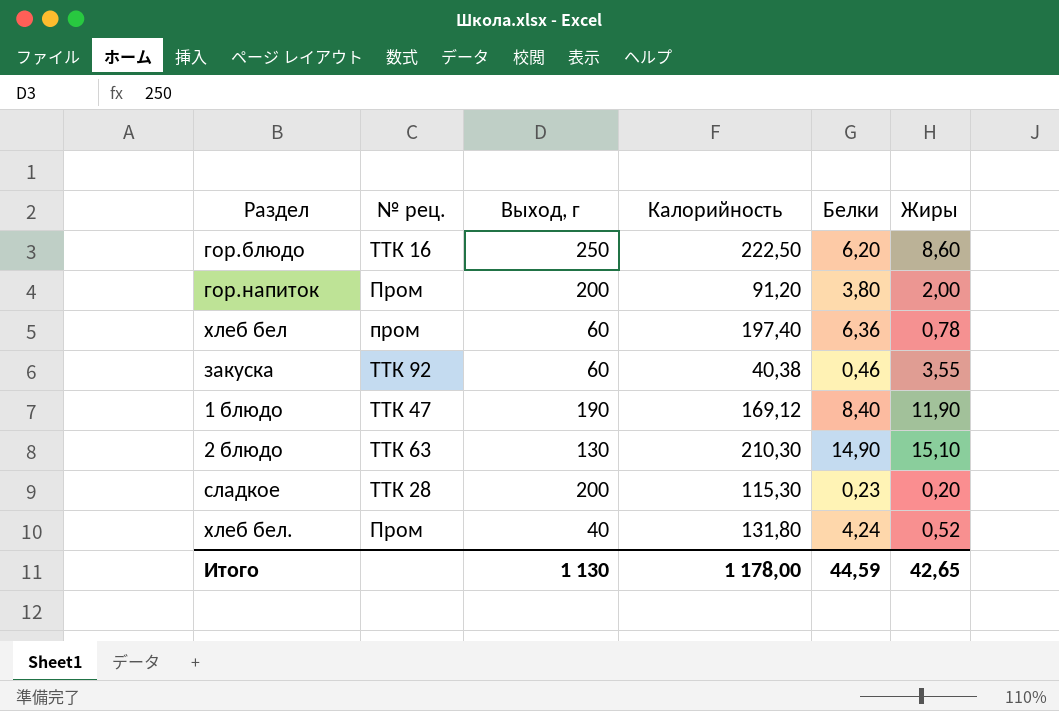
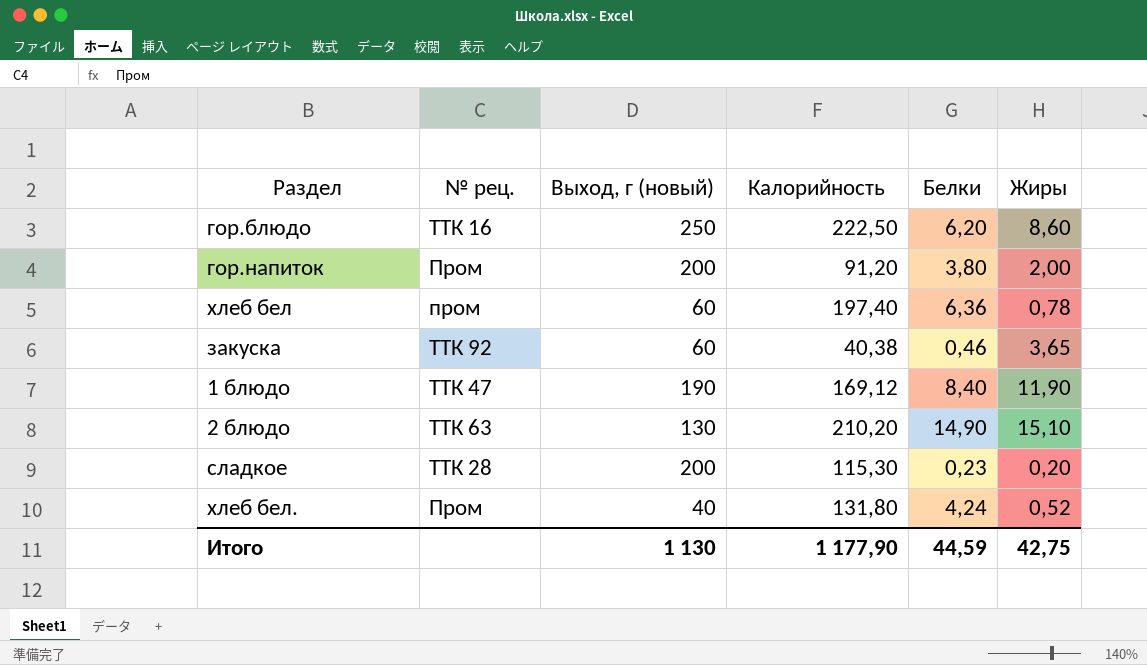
column name: Выход, г -> Выход, г (новый)
закуска | Жиры: 3,55 -> 3,65
2 блюдо | Калорийность: 210,30 -> 210,20
Итого | Калорийность: 1 178,00 -> 1 177,90
Итого | Жиры: 42,65 -> 42,75

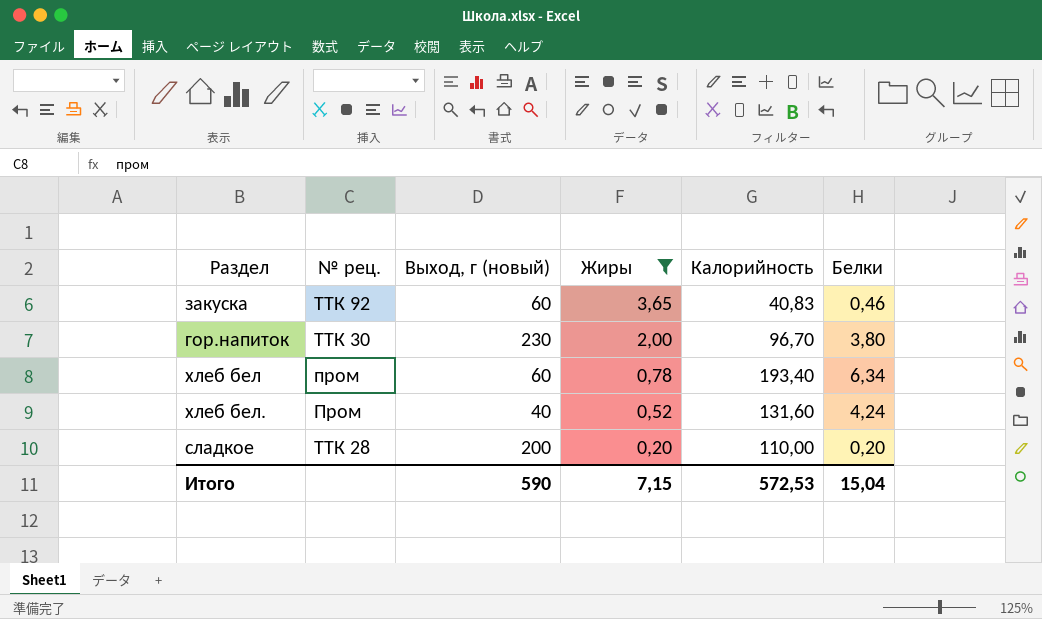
filter: none -> Жиры <= 3,65
row order: none -> Жиры descending
column Жиры | position: 6 -> 4
закуска | Калорийность: 40,38 -> 40,83
гор.напиток | № рец.: Пром -> ТТК 30
гор.напиток | Выход, г (новый): 200 -> 230
гор.напиток | Калорийность: 91,20 -> 96,70
хлеб бел | Калорийность: 197,40 -> 193,40
хлеб бел | Белки: 6,36 -> 6,34
хлеб бел. | Калорийность: 131,80 -> 131,60
сладкое | Калорийность: 115,30 -> 110,00
сладкое | Белки: 0,23 -> 0,20
Итого | Выход, г (новый): 1 130 -> 590
Итого | Жиры: 42,75 -> 7,15
Итого | Калорийность: 1 177,90 -> 572,53
Итого | Белки: 44,59 -> 15,04

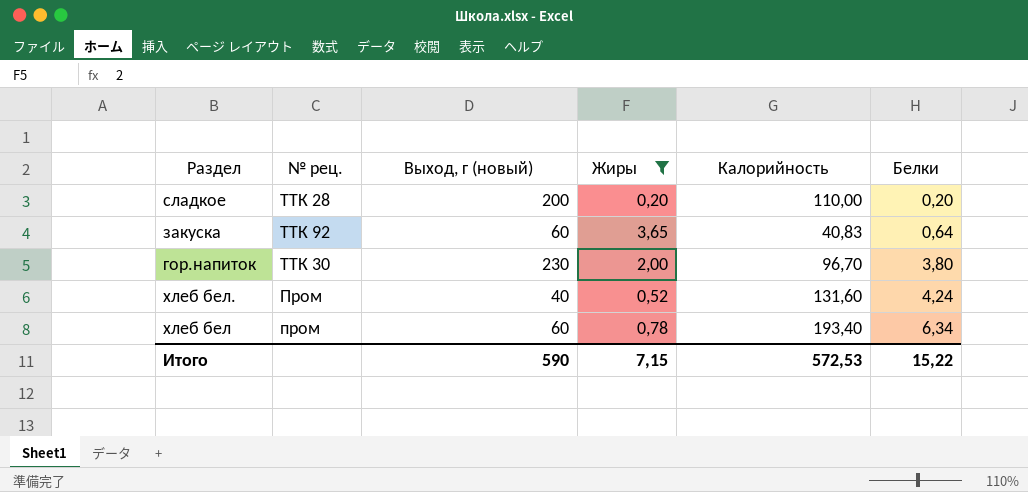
row order: Жиры descending -> Белки ascending
закуска | Белки: 0,46 -> 0,64
Итого | Белки: 15,04 -> 15,22

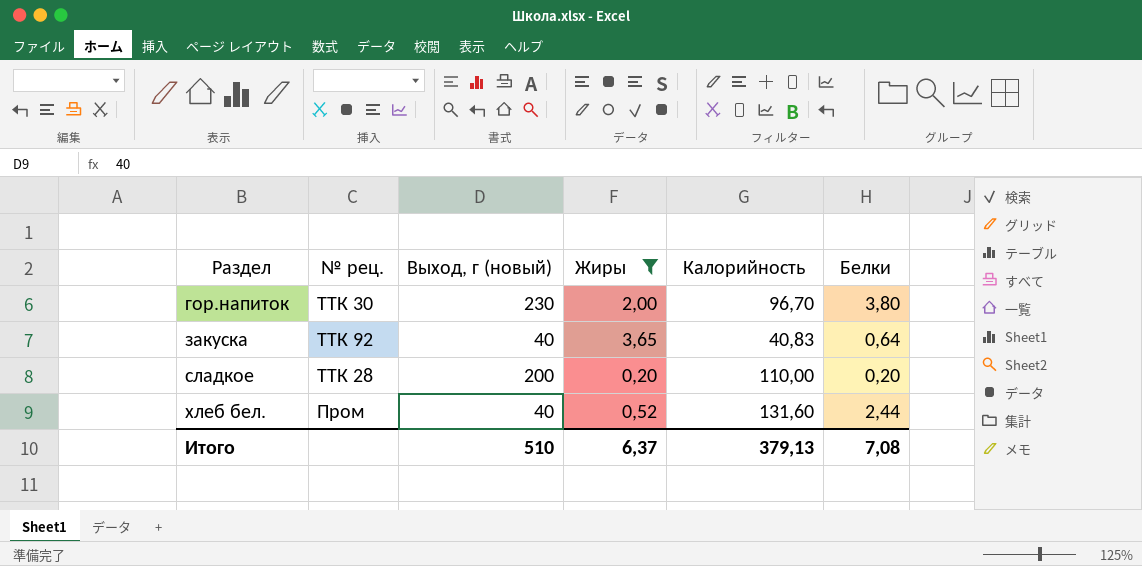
row order: Белки ascending -> Раздел ascending
row хлеб бел: пром | 60 | 0,78 | 193,40 | 6,34 -> none
закуска | Выход, г (новый): 60 -> 40
хлеб бел. | Белки: 4,24 -> 2,44
Итого | Выход, г (новый): 590 -> 510
Итого | Жиры: 7,15 -> 6,37
Итого | Калорийность: 572,53 -> 379,13
Итого | Белки: 15,22 -> 7,08

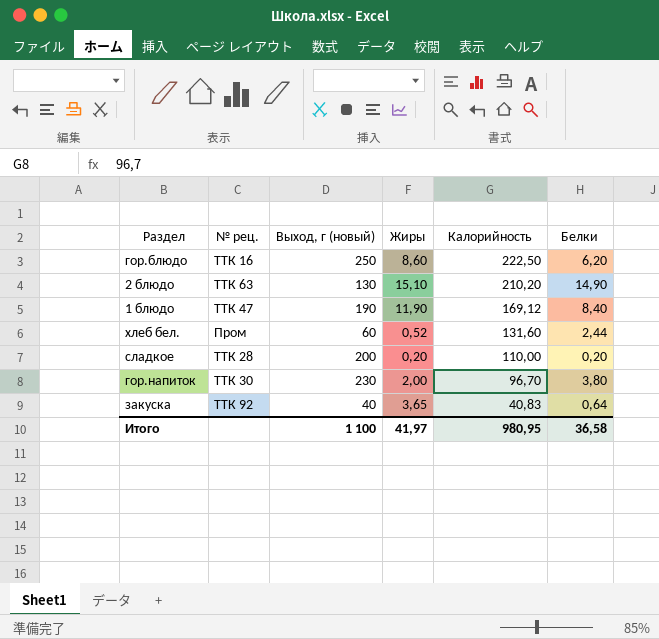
filter: Жиры <= 3,65 -> none
row order: Раздел ascending -> Калорийность descending
хлеб бел. | Выход, г (новый): 40 -> 60
Итого | Выход, г (новый): 510 -> 1 100
Итого | Жиры: 6,37 -> 41,97
Итого | Калорийность: 379,13 -> 980,95
Итого | Белки: 7,08 -> 36,58

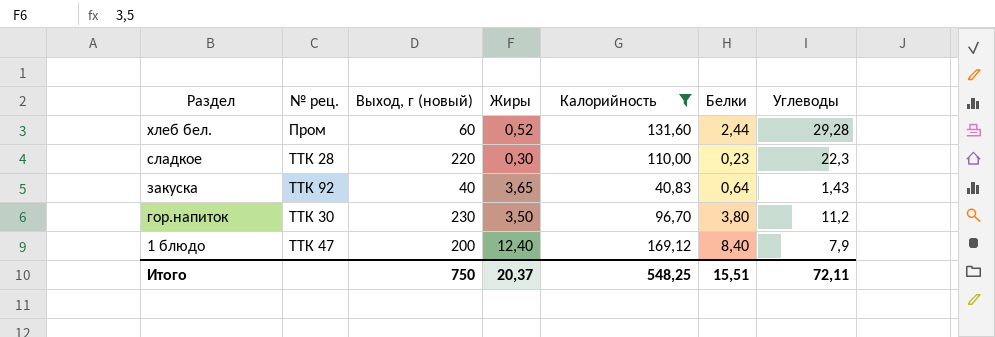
filter: none -> Калорийность <= 169,12
row order: Калорийность descending -> Раздел descending
column Углеводы | position: none -> 7
сладкое | Выход, г (новый): 200 -> 220
сладкое | Жиры: 0,20 -> 0,30
сладкое | Белки: 0,20 -> 0,23
гор.напиток | Жиры: 2,00 -> 3,50
1 блюдо | Выход, г (новый): 190 -> 200
1 блюдо | Жиры: 11,90 -> 12,40
Итого | Выход, г (новый): 1 100 -> 750
Итого | Жиры: 41,97 -> 20,37
Итого | Калорийность: 980,95 -> 548,25
Итого | Белки: 36,58 -> 15,51

